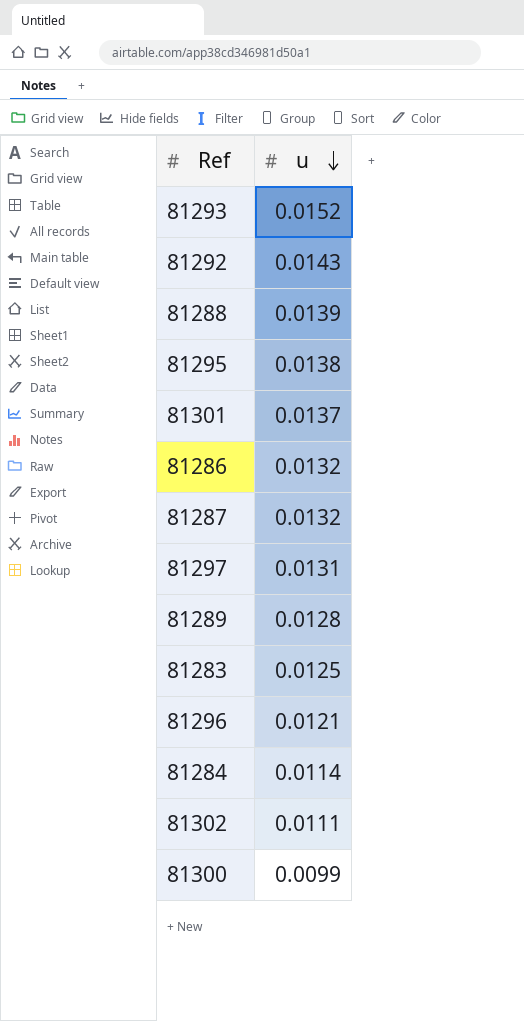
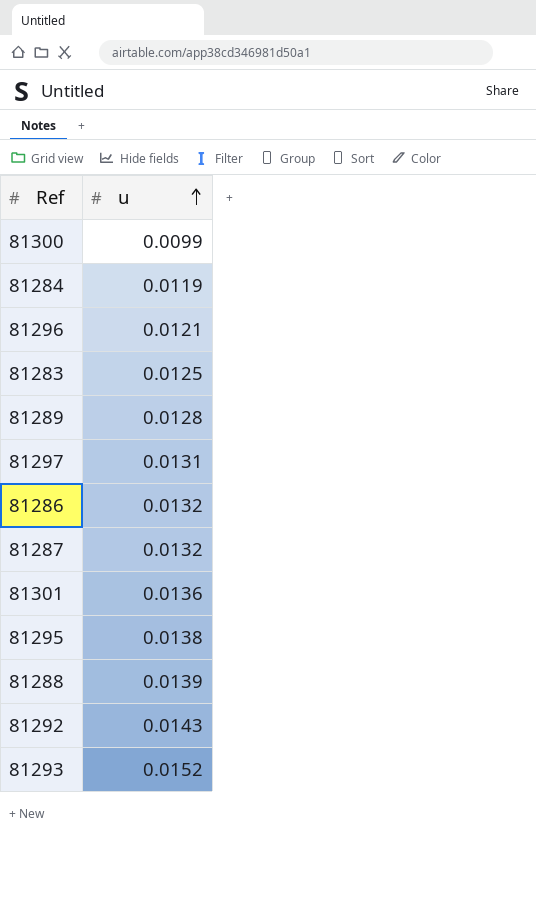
row order: u descending -> u ascending
row 81302: 0.0111 -> none
81284 | u: 0.0114 -> 0.0119
81301 | u: 0.0137 -> 0.0136

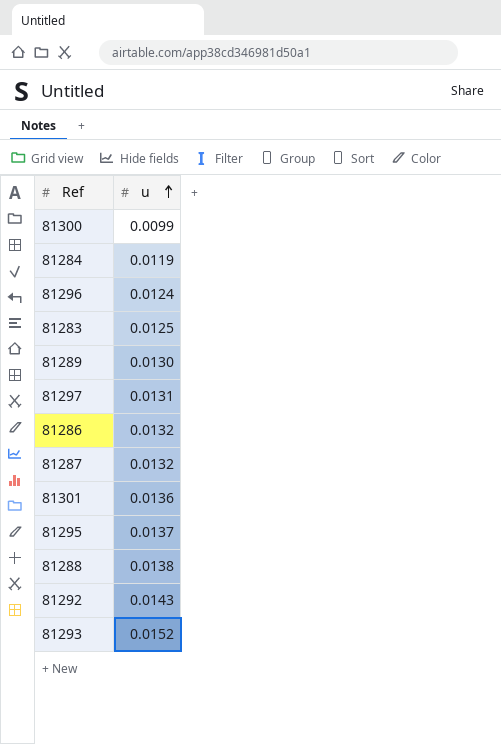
81296 | u: 0.0121 -> 0.0124
81289 | u: 0.0128 -> 0.0130
81295 | u: 0.0138 -> 0.0137
81288 | u: 0.0139 -> 0.0138

